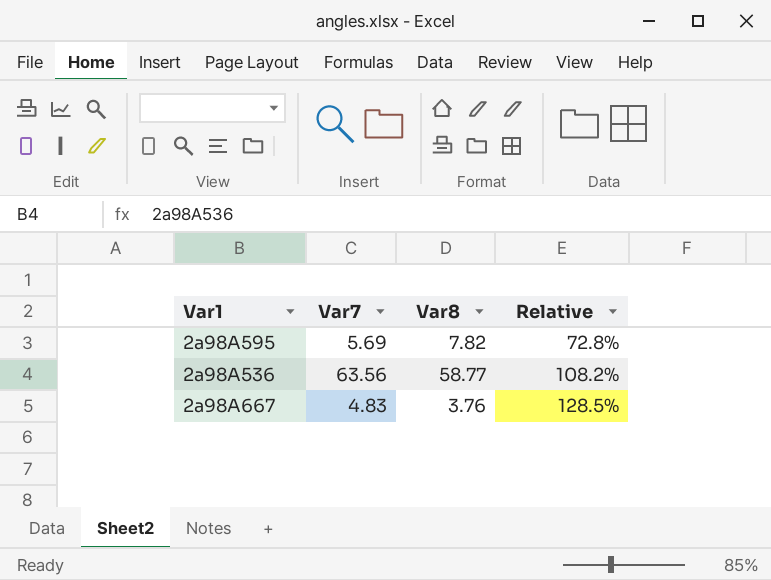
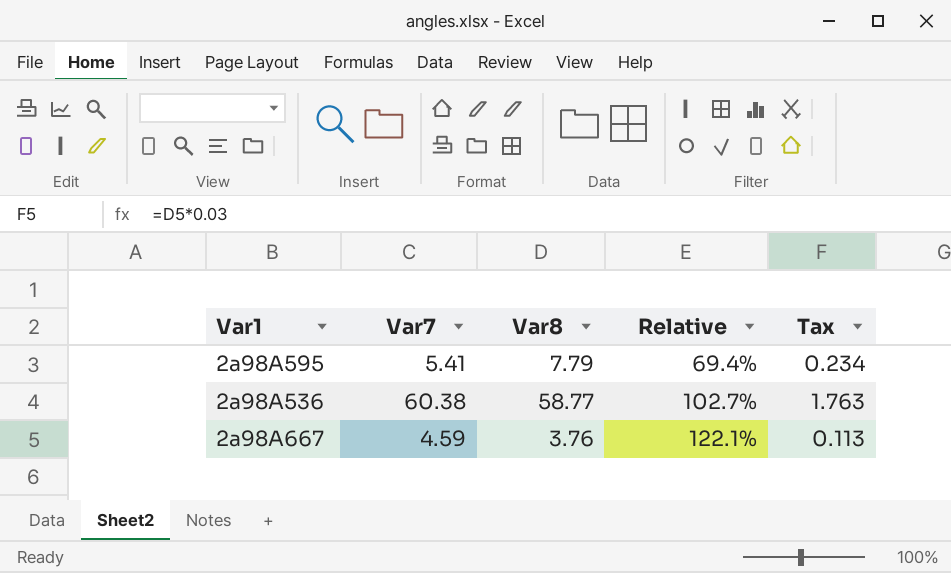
column Tax | formula: none -> [Var8] * 0.03
2a98A595 | Var7: 5.69 -> 5.41
2a98A595 | Var8: 7.82 -> 7.79
2a98A595 | Relative: 72.8% -> 69.4%
2a98A536 | Var7: 63.56 -> 60.38
2a98A536 | Relative: 108.2% -> 102.7%
2a98A667 | Var7: 4.83 -> 4.59
2a98A667 | Relative: 128.5% -> 122.1%

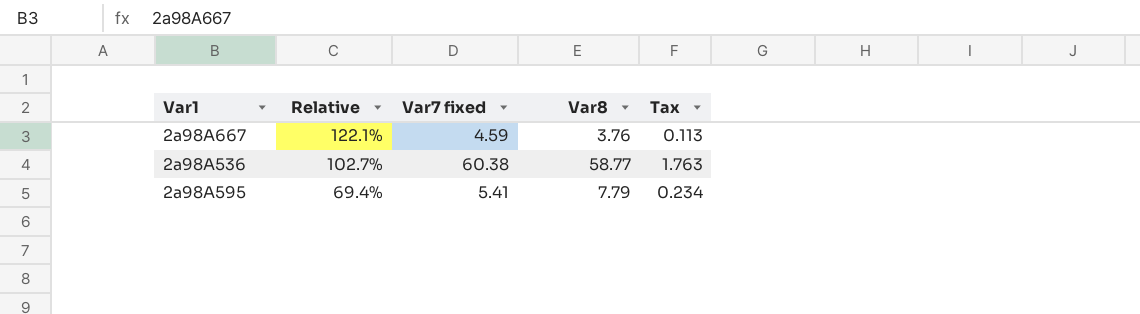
row order: Relative ascending -> Relative descending
column Relative | position: 4 -> 2
column name: Var7 -> Var7 fixed

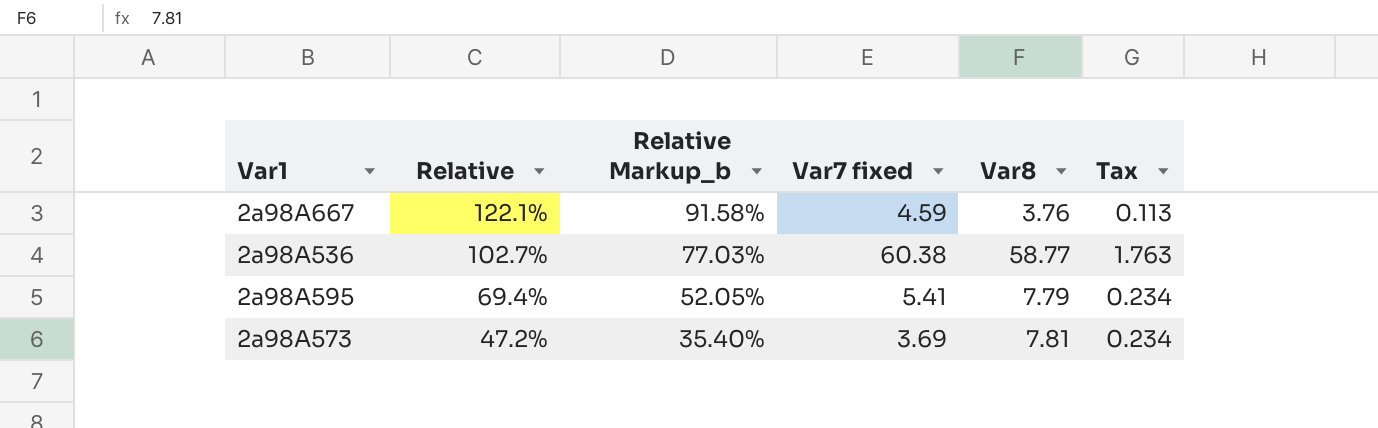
column Relative Markup_b | formula: none -> [Relative] * 0.75
row 2a98A573: none -> 47.2% | 35.40% | 3.69 | 7.81 | 0.234

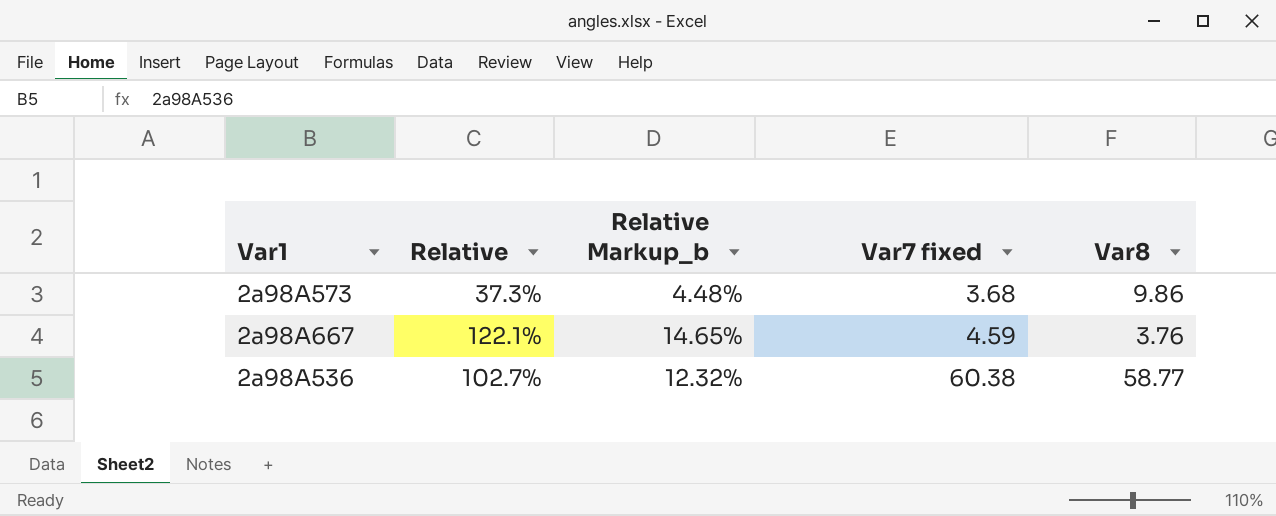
row order: Relative descending -> Var7 fixed ascending
column Tax | formula: [Var8] * 0.03 -> none
column Relative Markup_b | formula: [Relative] * 0.75 -> [Relative] * 0.12
row 2a98A595: 69.4% | 52.05% | 5.41 | 7.79 | 0.234 -> none
2a98A573 | Relative: 47.2% -> 37.3%
2a98A573 | Var7 fixed: 3.69 -> 3.68
2a98A573 | Var8: 7.81 -> 9.86

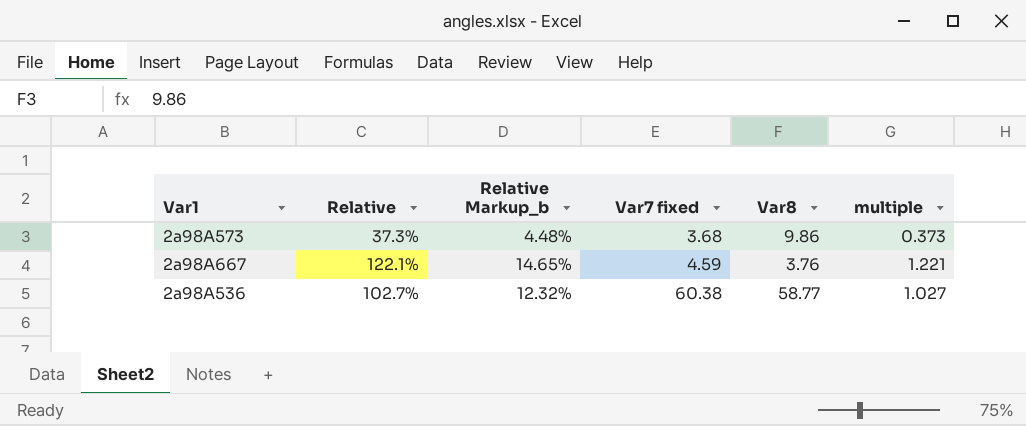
column multiple | formula: none -> [Var7 fixed] / [Var8]

